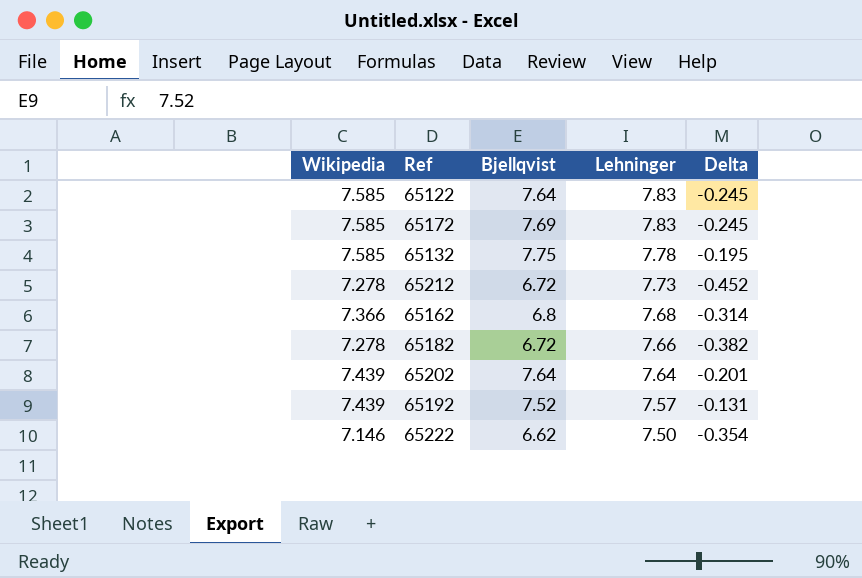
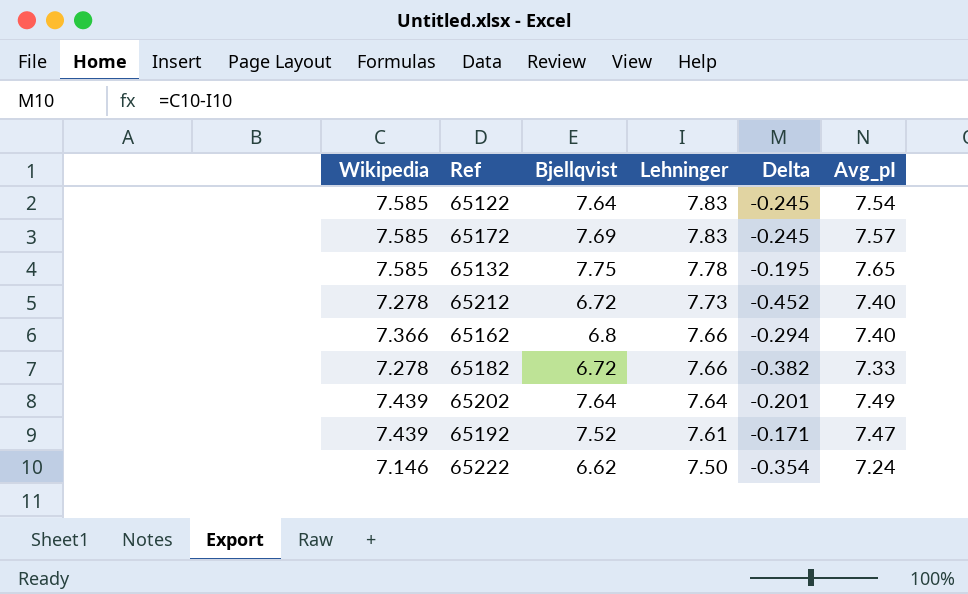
column Avg_pI | position: none -> 6
65162 | Lehninger: 7.68 -> 7.66
65162 | Delta: -0.314 -> -0.294
65192 | Lehninger: 7.57 -> 7.61
65192 | Delta: -0.131 -> -0.171

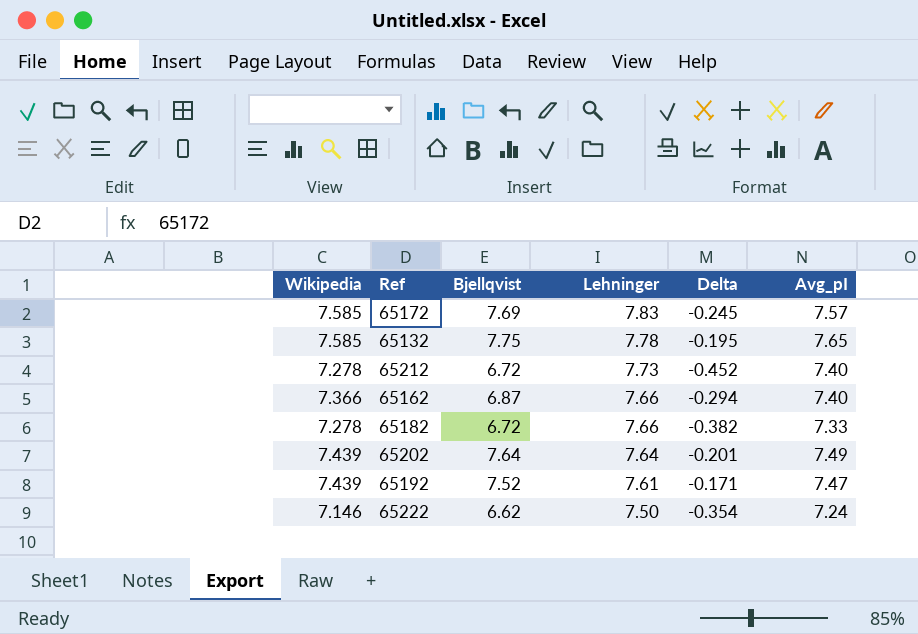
row 65122: 7.585 | 7.64 | 7.83 | -0.245 | 7.54 -> none
65162 | Bjellqvist: 6.8 -> 6.87

